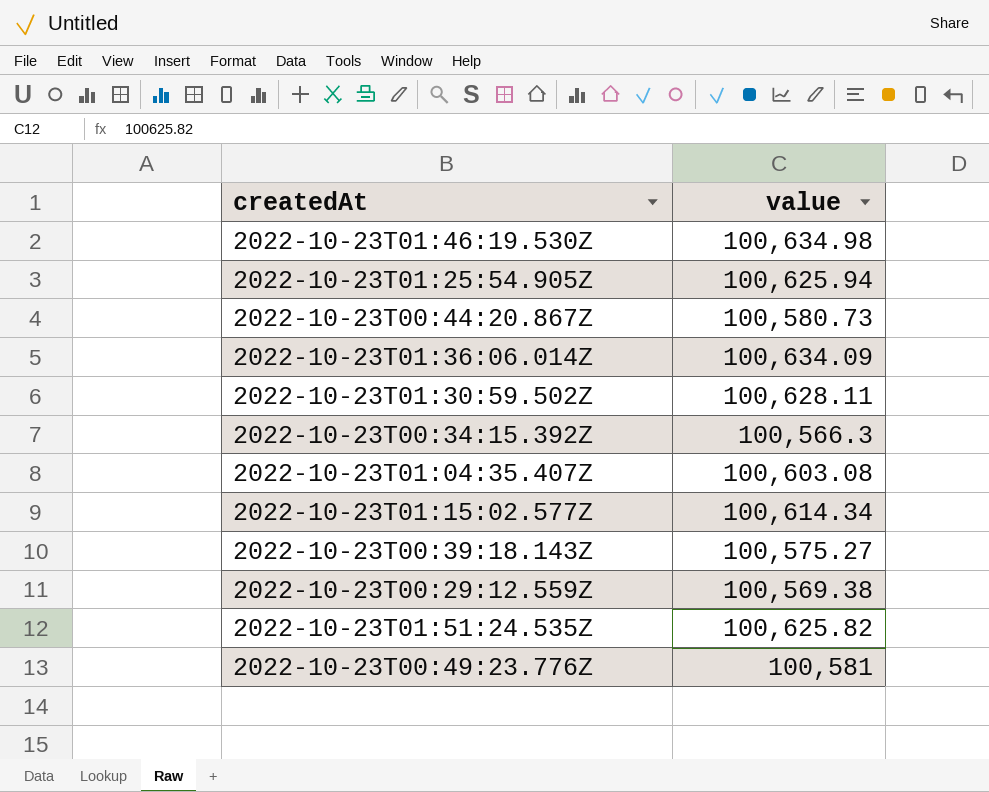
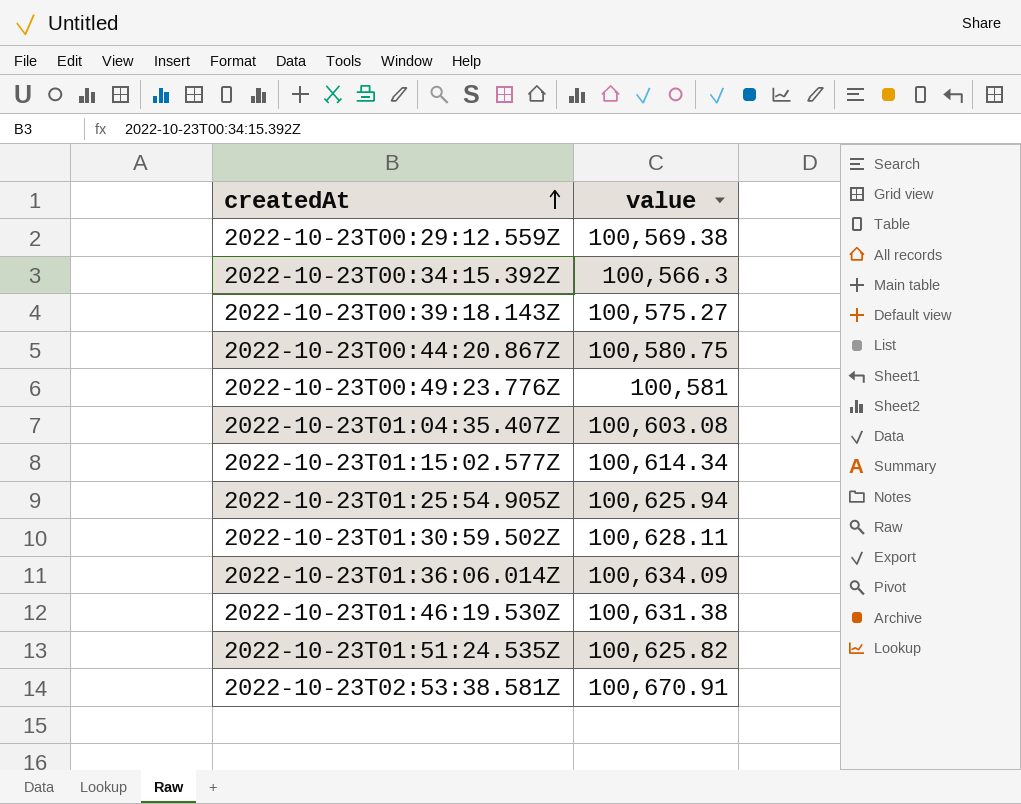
row order: none -> createdAt ascending
2022-10-23T00:44:20.867Z | value: 100,580.73 -> 100,580.75
2022-10-23T01:46:19.530Z | value: 100,634.98 -> 100,631.38
row 2022-10-23T02:53:38.581Z: none -> 100,670.91

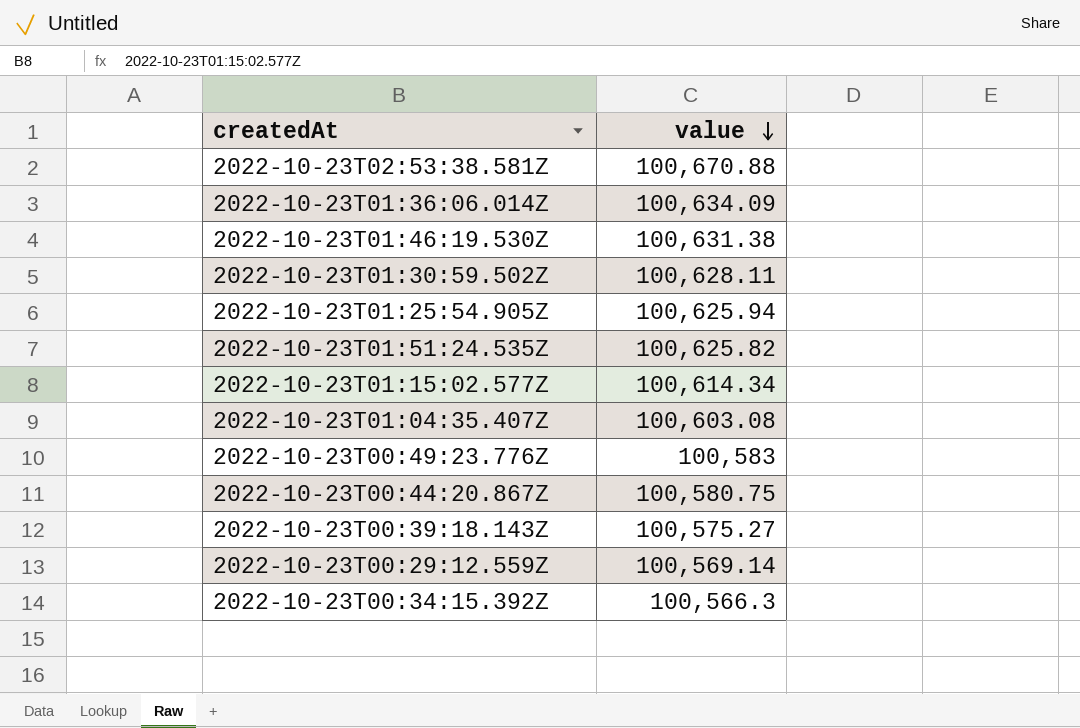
row order: createdAt ascending -> value descending
2022-10-23T02:53:38.581Z | value: 100,670.91 -> 100,670.88
2022-10-23T00:49:23.776Z | value: 100,581 -> 100,583
2022-10-23T00:29:12.559Z | value: 100,569.38 -> 100,569.14

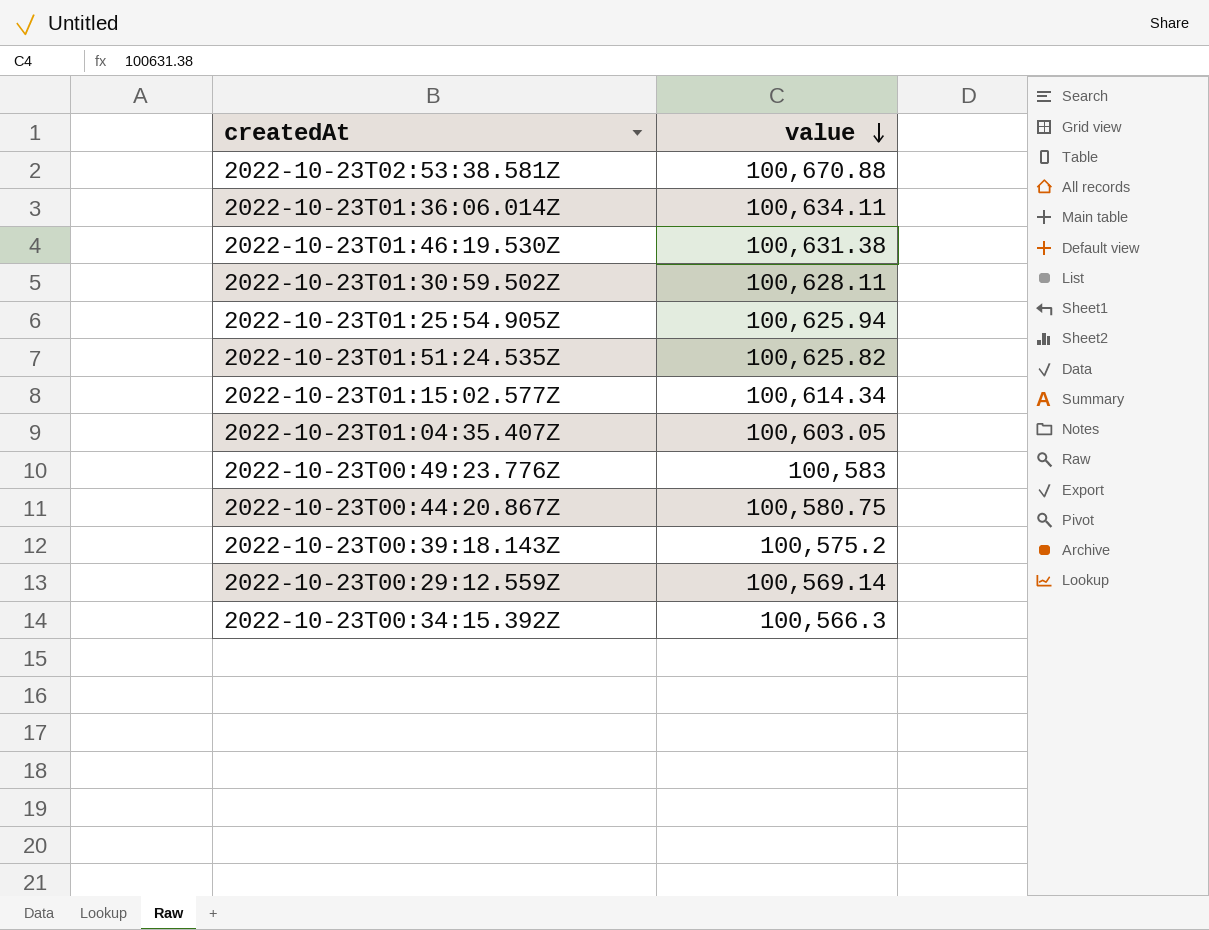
2022-10-23T01:36:06.014Z | value: 100,634.09 -> 100,634.11
2022-10-23T01:04:35.407Z | value: 100,603.08 -> 100,603.05
2022-10-23T00:39:18.143Z | value: 100,575.27 -> 100,575.2

